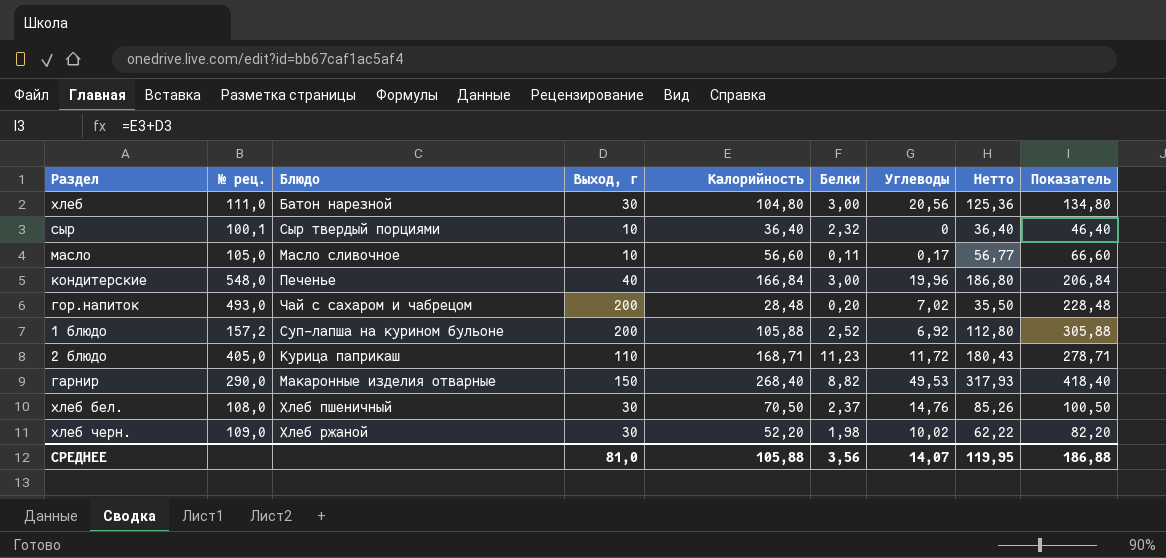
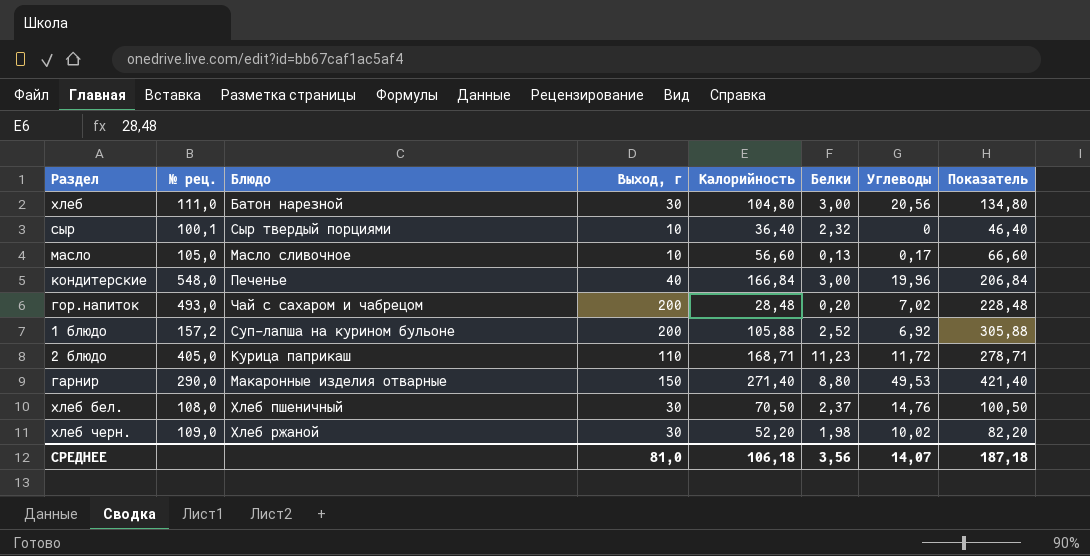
column Нетто | formula: [Калорийность] + [Углеводы] -> none
масло | Белки: 0,11 -> 0,13
гарнир | Калорийность: 268,40 -> 271,40
гарнир | Белки: 8,82 -> 8,80
гарнир | Показатель: 418,40 -> 421,40
СРЕДНЕЕ | Калорийность: 105,88 -> 106,18
СРЕДНЕЕ | Показатель: 186,88 -> 187,18

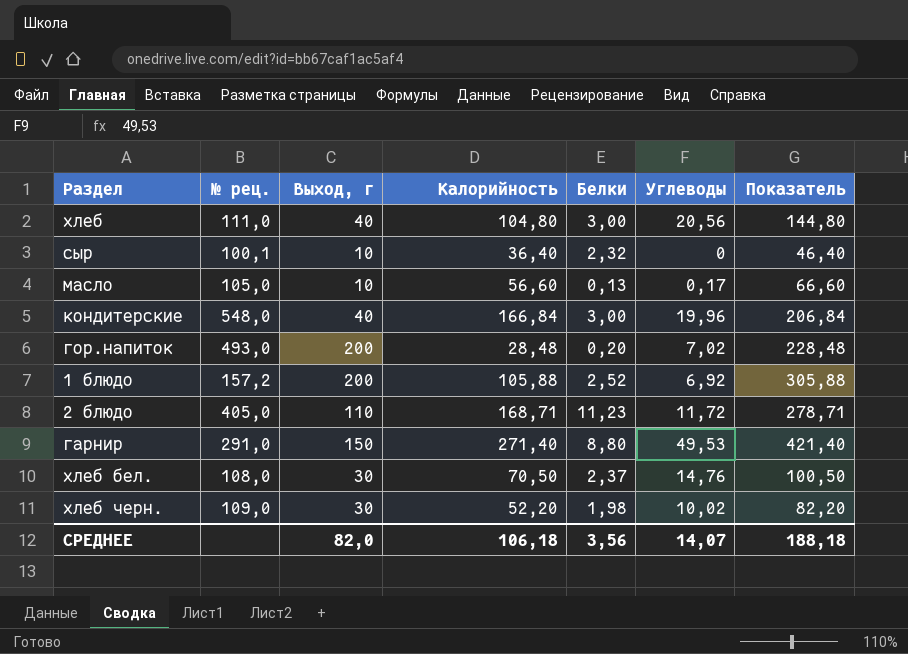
column Блюдо | position: 3 -> none
хлеб | Выход, г: 30 -> 40
хлеб | Показатель: 134,80 -> 144,80
гарнир | № рец.: 290,0 -> 291,0
СРЕДНЕЕ | Выход, г: 81,0 -> 82,0
СРЕДНЕЕ | Показатель: 187,18 -> 188,18

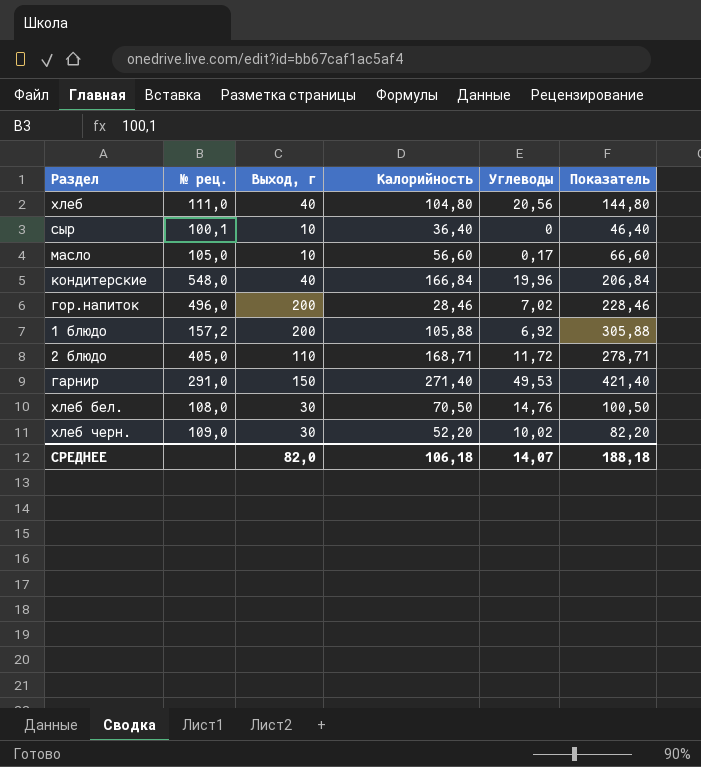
column Белки | position: 5 -> none
гор.напиток | № рец.: 493,0 -> 496,0
гор.напиток | Калорийность: 28,48 -> 28,46
гор.напиток | Показатель: 228,48 -> 228,46

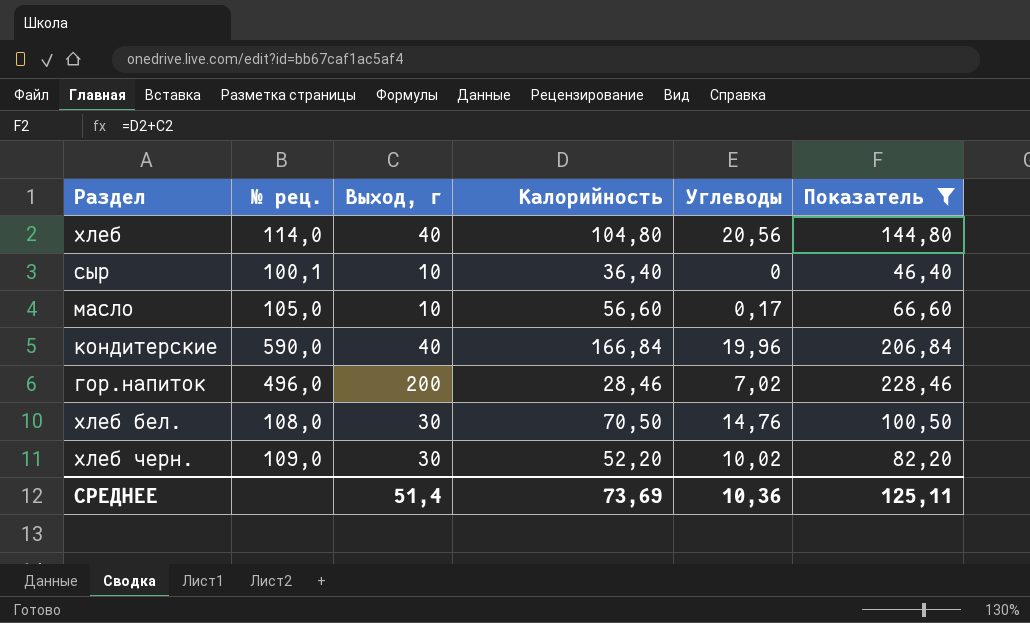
filter: none -> Показатель <= 228,46
хлеб | № рец.: 111,0 -> 114,0
кондитерские | № рец.: 548,0 -> 590,0
СРЕДНЕЕ | Выход, г: 82,0 -> 51,4
СРЕДНЕЕ | Калорийность: 106,18 -> 73,69
СРЕДНЕЕ | Углеводы: 14,07 -> 10,36
СРЕДНЕЕ | Показатель: 188,18 -> 125,11

